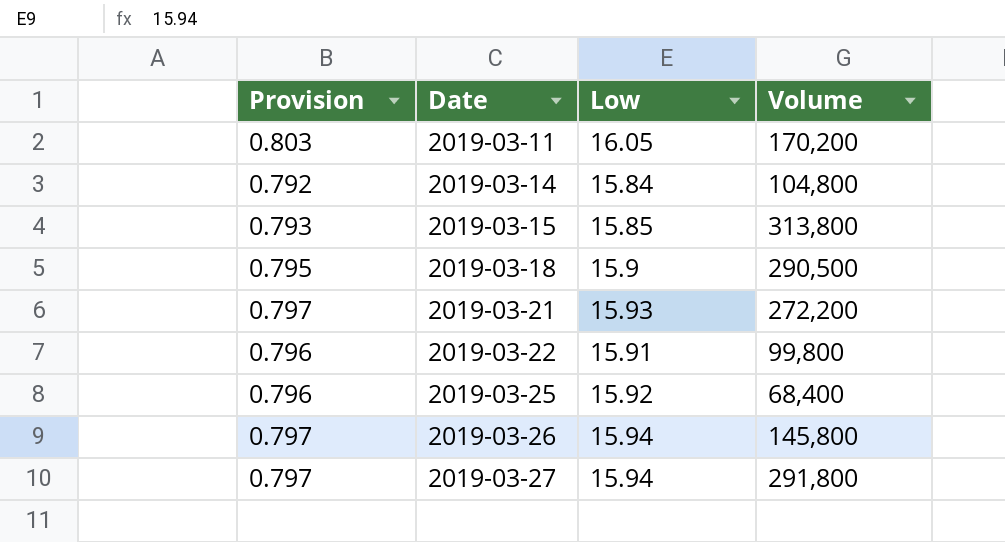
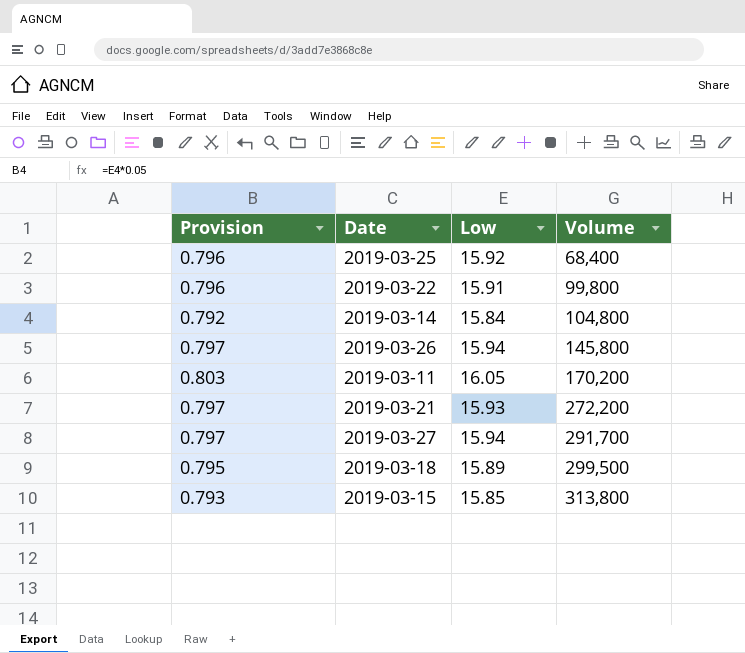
row order: Date ascending -> Volume ascending
2019-03-27 | Volume: 291,800 -> 291,700
2019-03-18 | Low: 15.9 -> 15.89
2019-03-18 | Volume: 290,500 -> 299,500

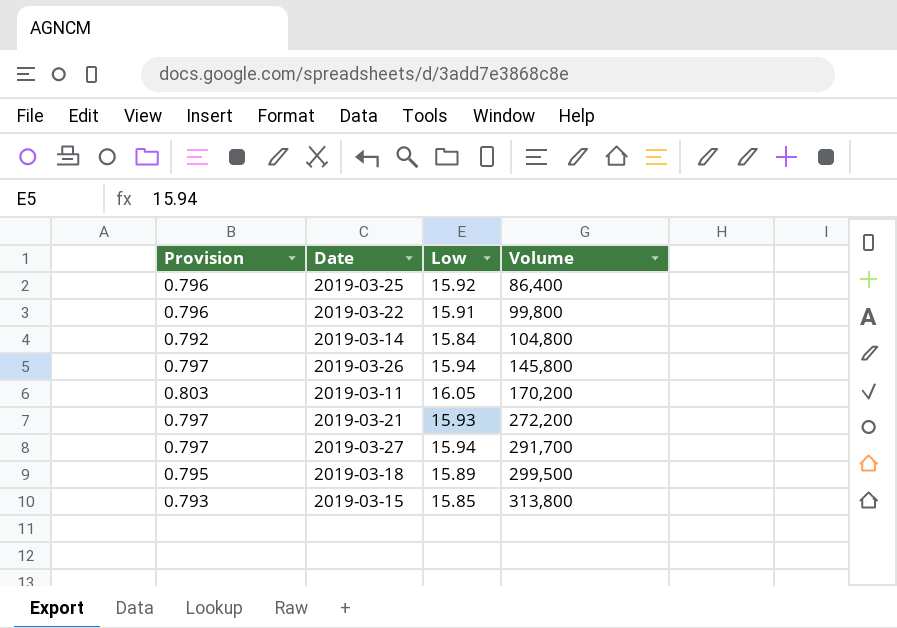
2019-03-25 | Volume: 68,400 -> 86,400

